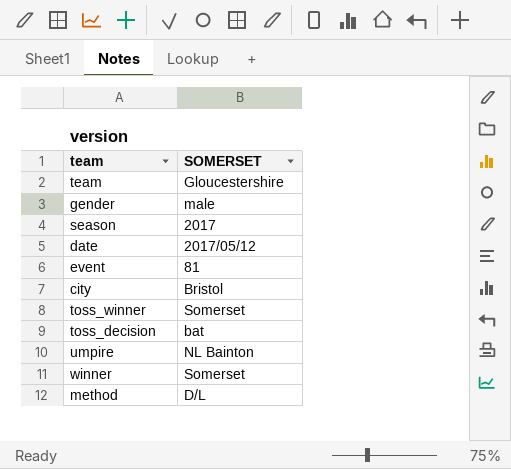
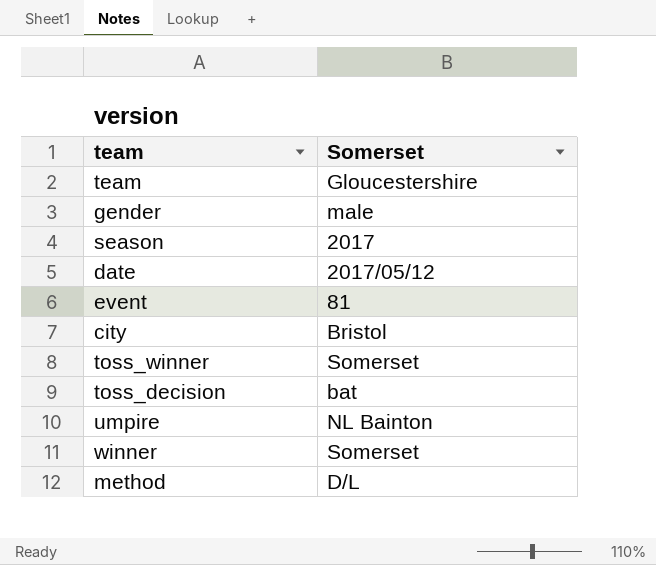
column name: SOMERSET -> Somerset

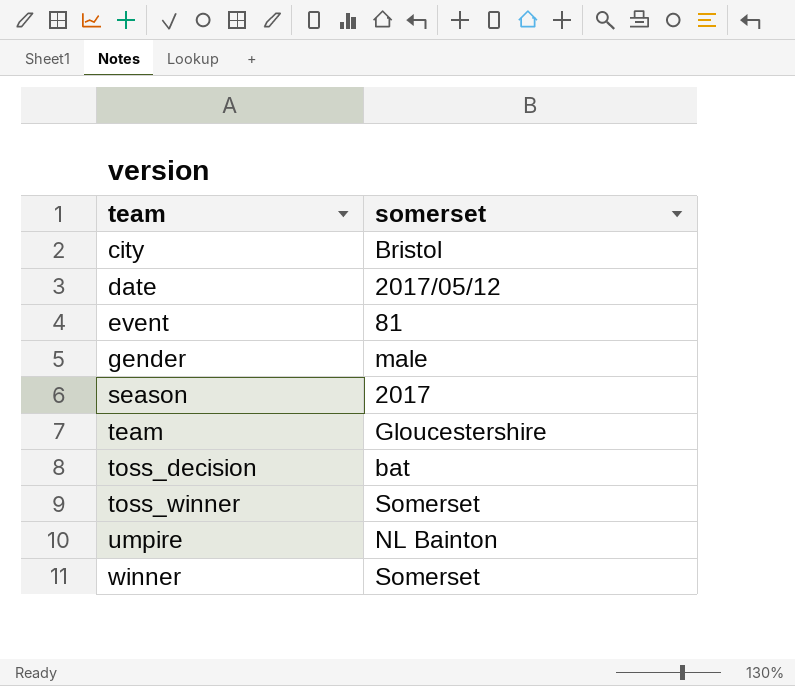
row order: none -> team ascending
column name: Somerset -> somerset
row method: D/L -> none

